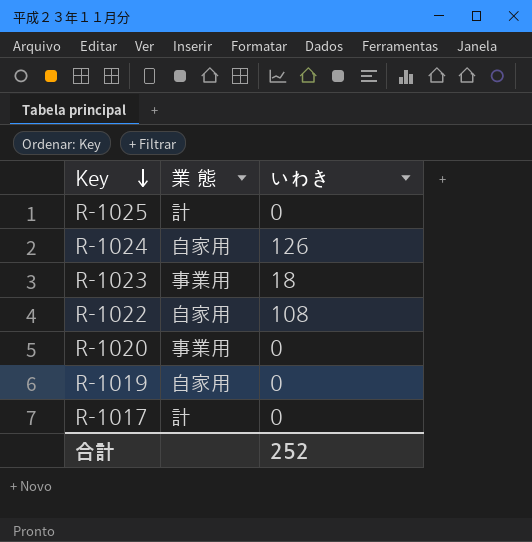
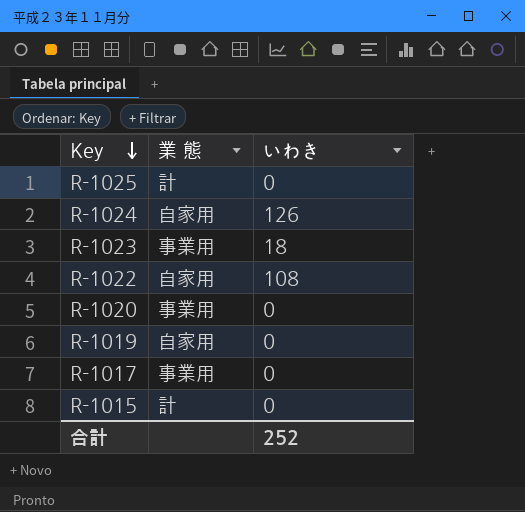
R-1017 | 業 態: 計 -> 事業用
row R-1015: none -> 計 | 0

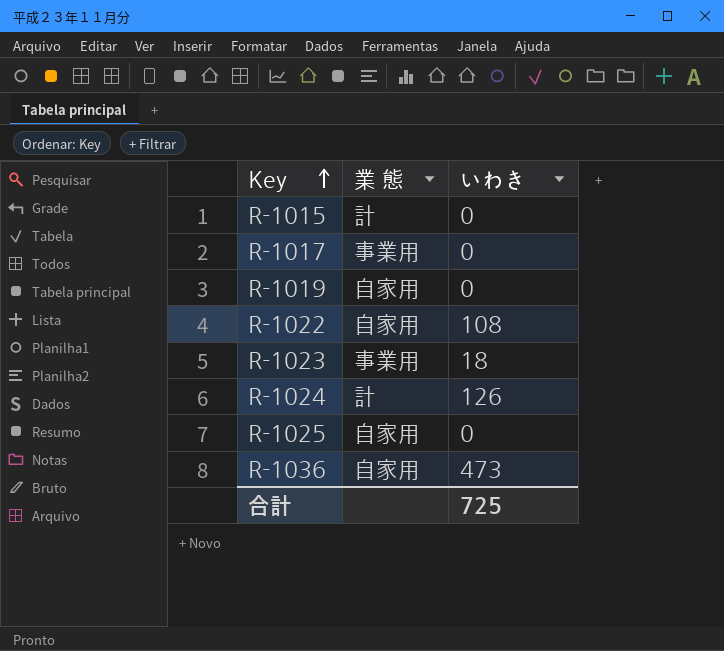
row order: Key descending -> Key ascending
row R-1020: 事業用 | 0 -> none
R-1024 | 業 態: 自家用 -> 計
R-1025 | 業 態: 計 -> 自家用
row R-1036: none -> 自家用 | 473
合計 | いわき: 252 -> 725

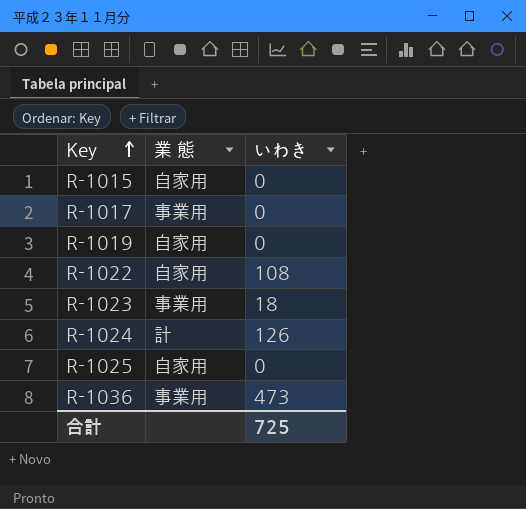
R-1015 | 業 態: 計 -> 自家用
R-1036 | 業 態: 自家用 -> 事業用

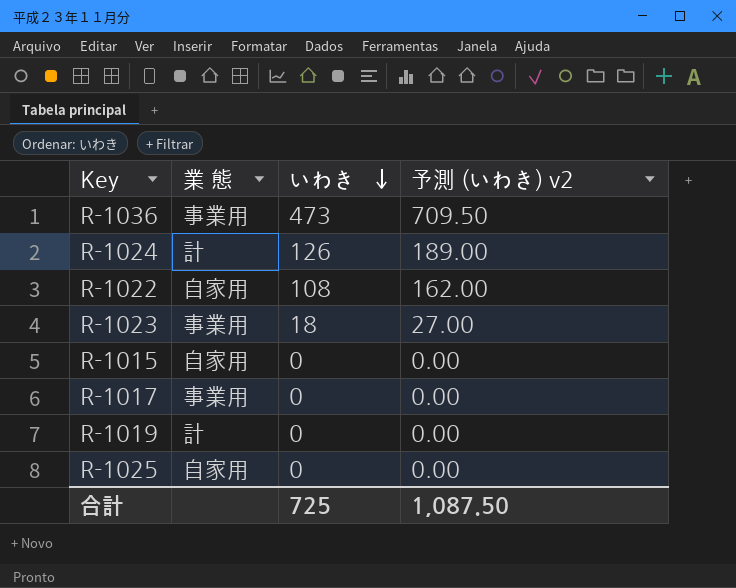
row order: Key ascending -> いわき descending
column 予測 (いわき) v2 | formula: none -> [いわき] * 1.5
R-1019 | 業 態: 自家用 -> 計

